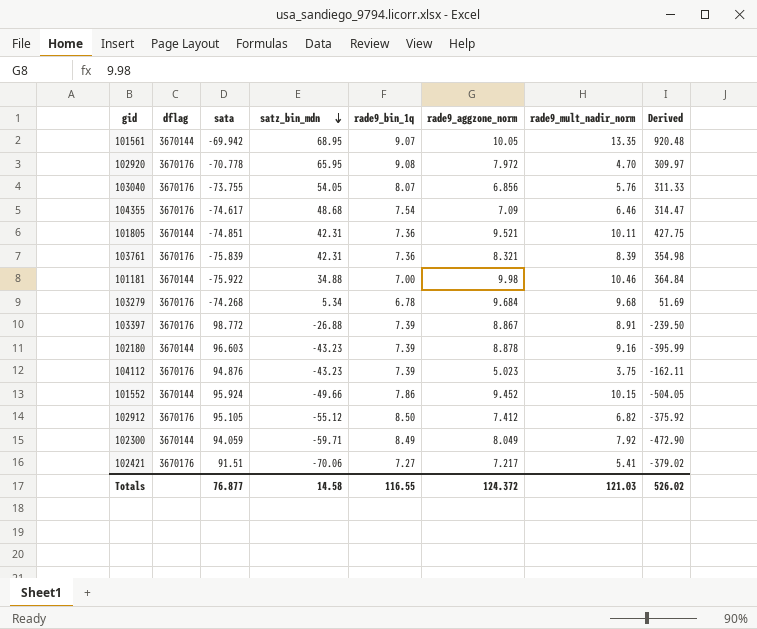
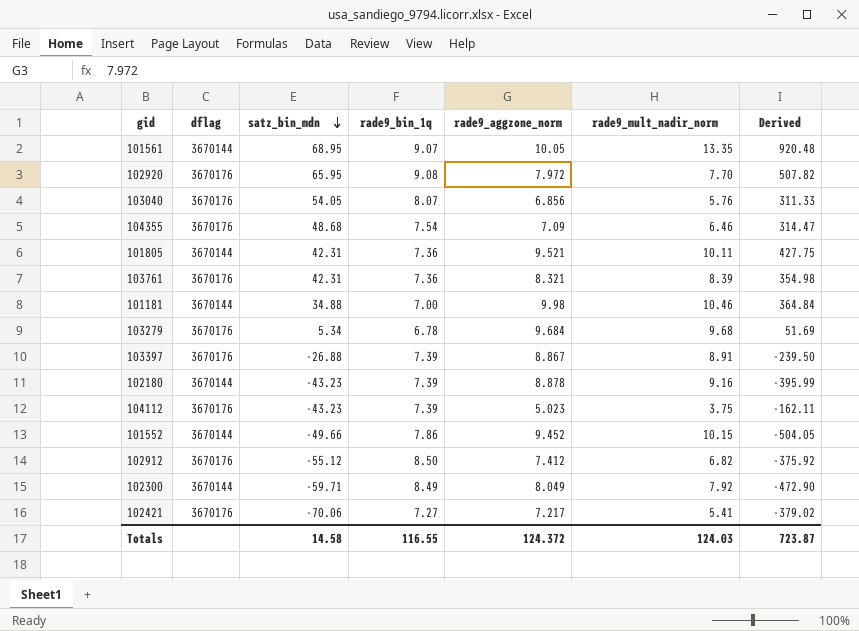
column sata | position: 3 -> none
102920 | rade9_mult_nadir_norm: 4.70 -> 7.70
102920 | Derived: 309.97 -> 507.82
Totals | rade9_mult_nadir_norm: 121.03 -> 124.03
Totals | Derived: 526.02 -> 723.87

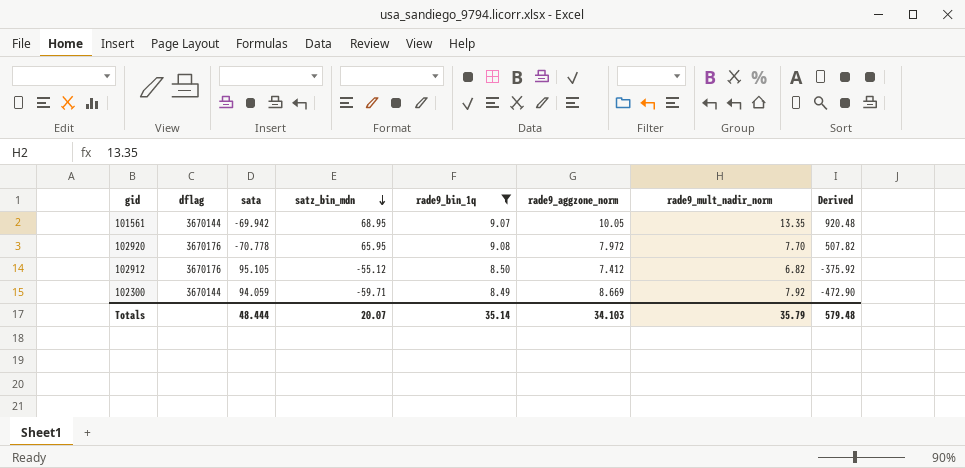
filter: none -> rade9_bin_1q >= 8.49
column sata | position: none -> 3
102300 | rade9_aggzone_norm: 8.049 -> 8.669
Totals | satz_bin_mdn: 14.58 -> 20.07
Totals | rade9_bin_1q: 116.55 -> 35.14
Totals | rade9_aggzone_norm: 124.372 -> 34.103
Totals | rade9_mult_nadir_norm: 124.03 -> 35.79
Totals | Derived: 723.87 -> 579.48

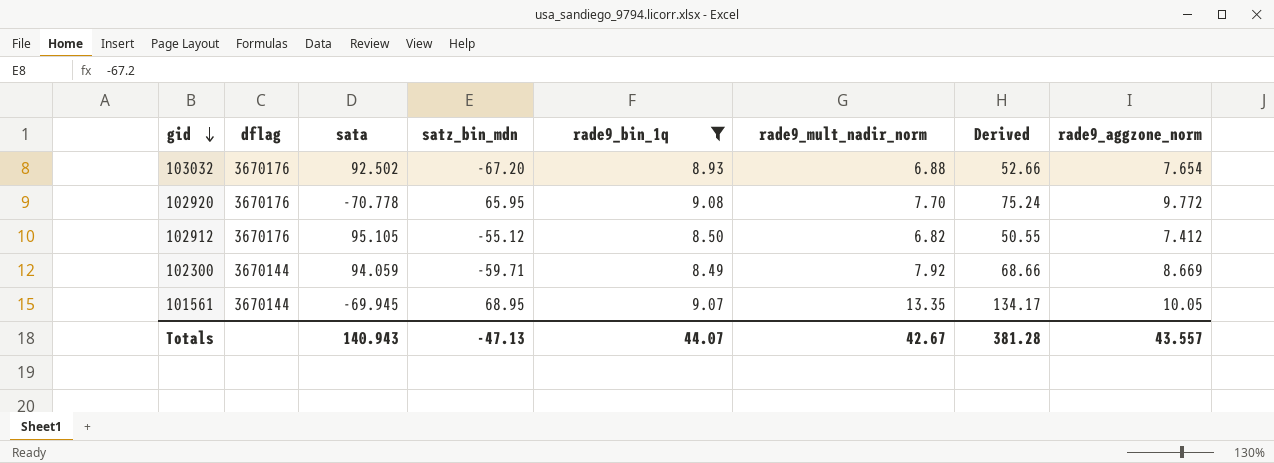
row order: satz_bin_mdn descending -> gid descending
column Derived | formula: [satz_bin_mdn] * [rade9_mult_nadir_norm] -> [rade9_mult_nadir_norm] * [rade9_aggzone_norm]
column rade9_aggzone_norm | position: 6 -> 8
row 103032: none -> 3670176 | 92.502 | -67.20 | 8.93 | 6.88 | 52.66 | 7.654
102920 | rade9_aggzone_norm: 7.972 -> 9.772
101561 | sata: -69.942 -> -69.945
Totals | sata: 48.444 -> 140.943
Totals | satz_bin_mdn: 20.07 -> -47.13
Totals | rade9_bin_1q: 35.14 -> 44.07
Totals | rade9_mult_nadir_norm: 35.79 -> 42.67
Totals | Derived: 579.48 -> 381.28
Totals | rade9_aggzone_norm: 34.103 -> 43.557

